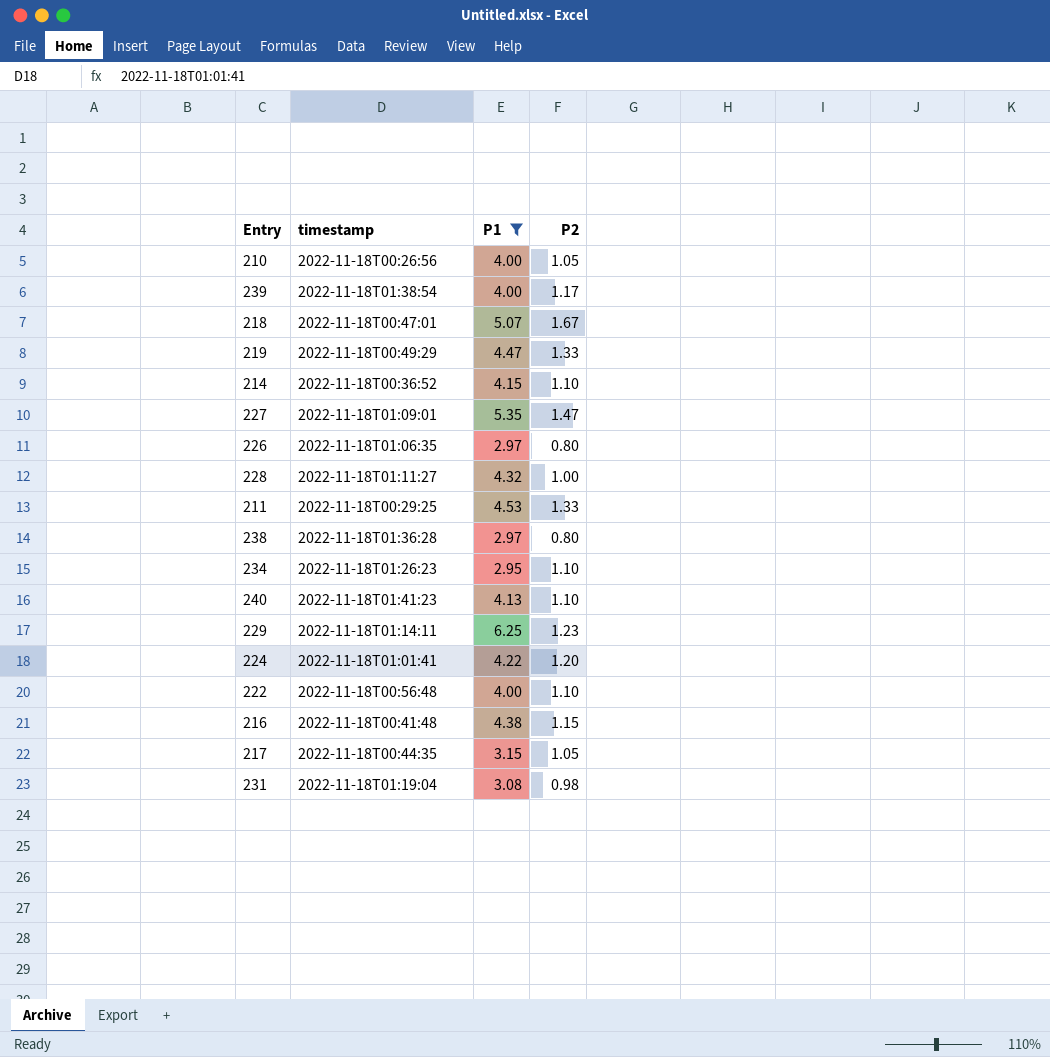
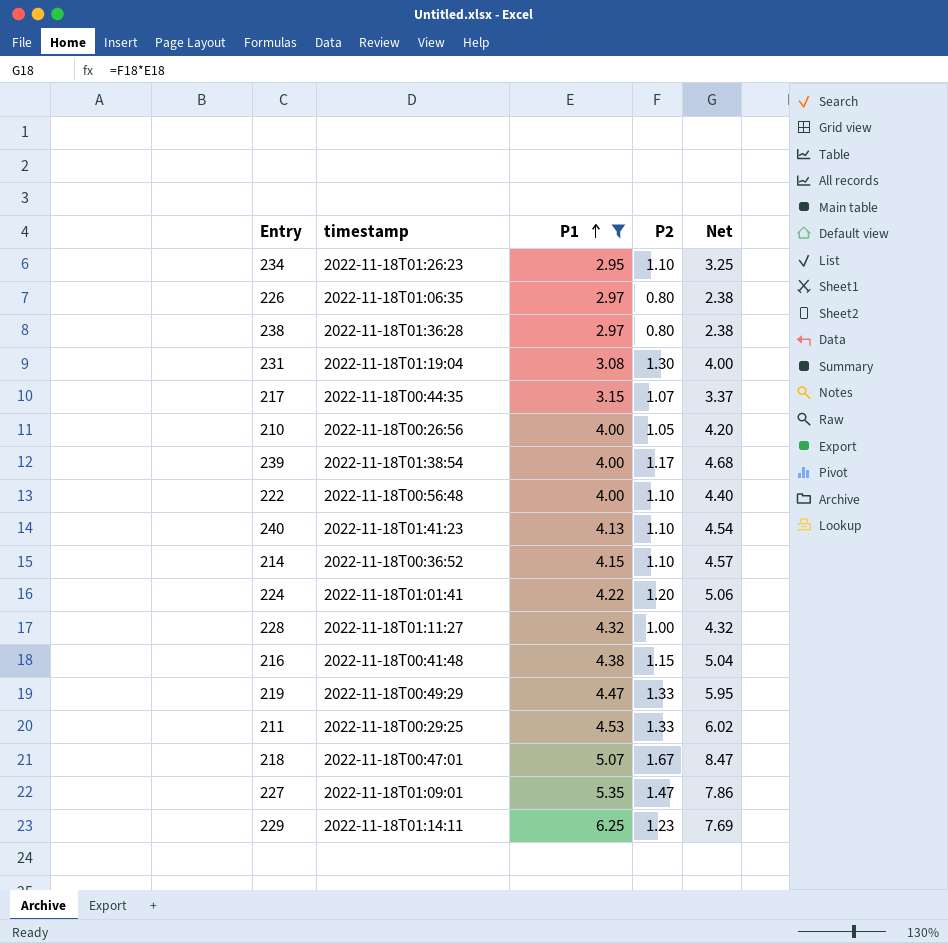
row order: none -> P1 ascending
column Net | formula: none -> [P1] * [P2]
231 | P2: 0.98 -> 1.30
217 | P2: 1.05 -> 1.07

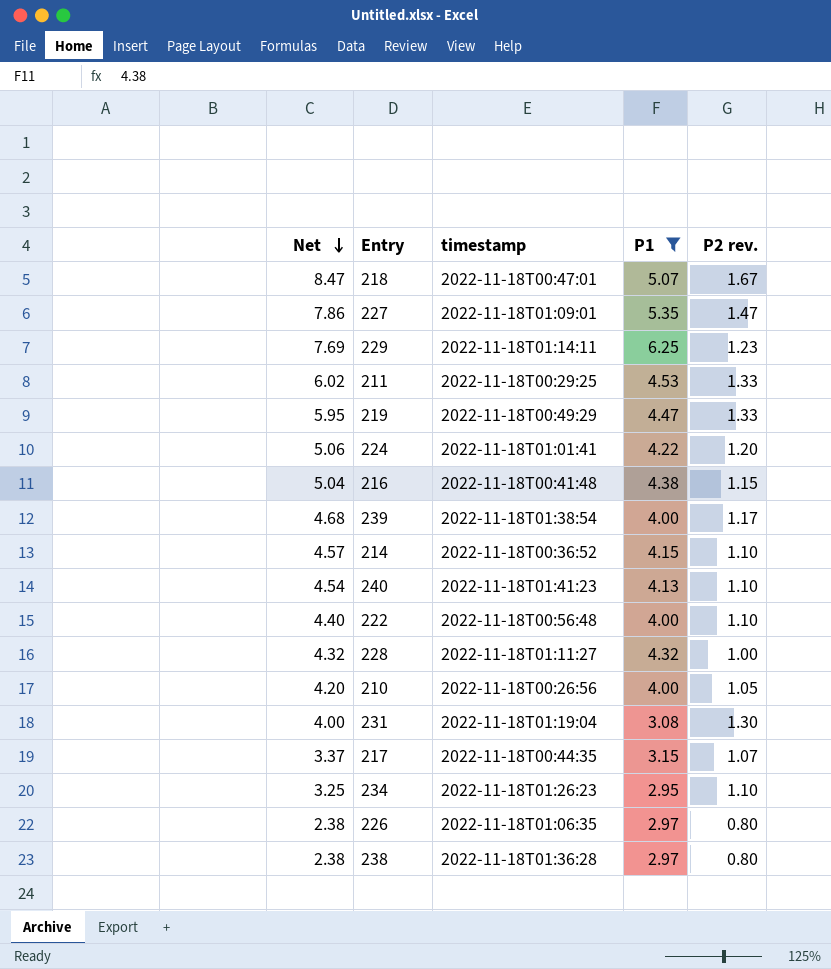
row order: P1 ascending -> Net descending
column Net | position: 5 -> 1
column name: P2 -> P2 rev.

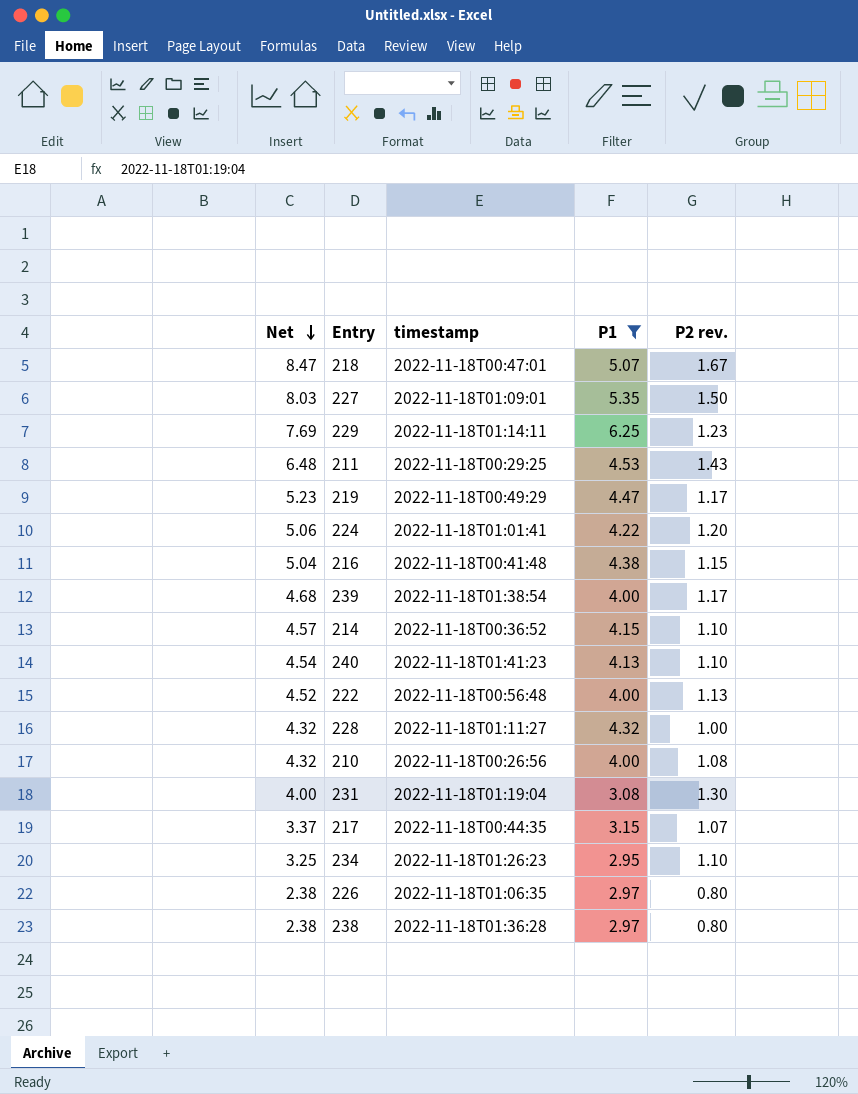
227 | Net: 7.86 -> 8.03
227 | P2 rev.: 1.47 -> 1.50
211 | Net: 6.02 -> 6.48
211 | P2 rev.: 1.33 -> 1.43
219 | Net: 5.95 -> 5.23
219 | P2 rev.: 1.33 -> 1.17
222 | Net: 4.40 -> 4.52
222 | P2 rev.: 1.10 -> 1.13
210 | Net: 4.20 -> 4.32
210 | P2 rev.: 1.05 -> 1.08

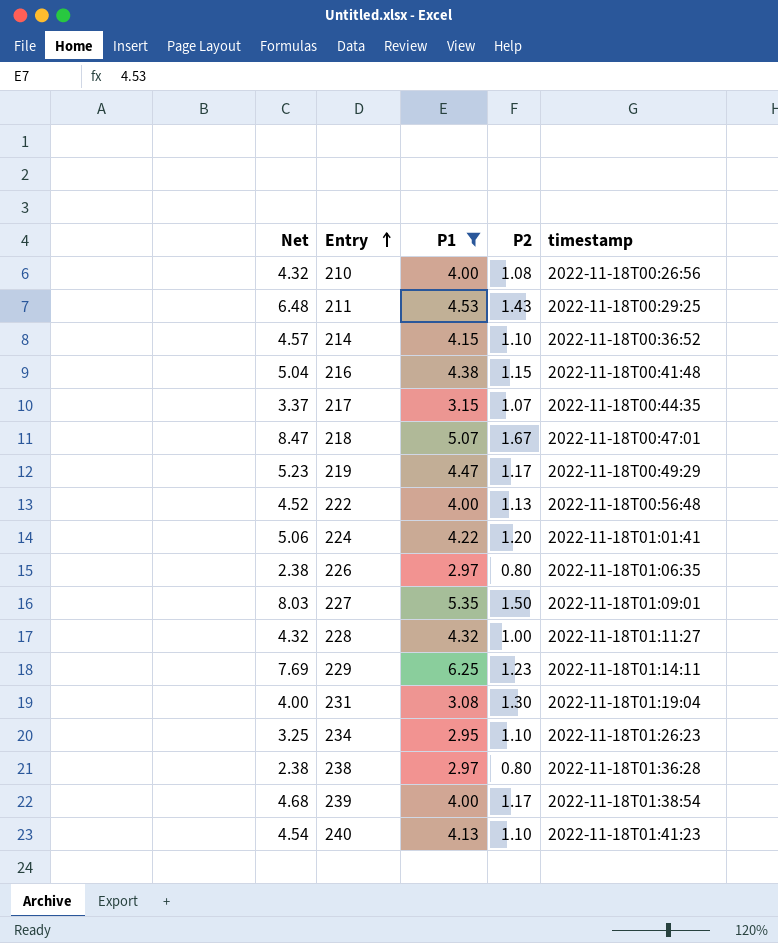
row order: Net descending -> Entry ascending
column name: P2 rev. -> P2
column timestamp | position: 3 -> 5

